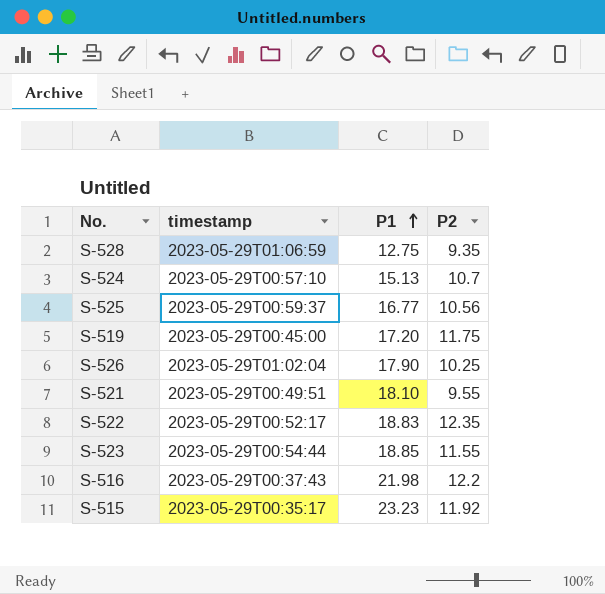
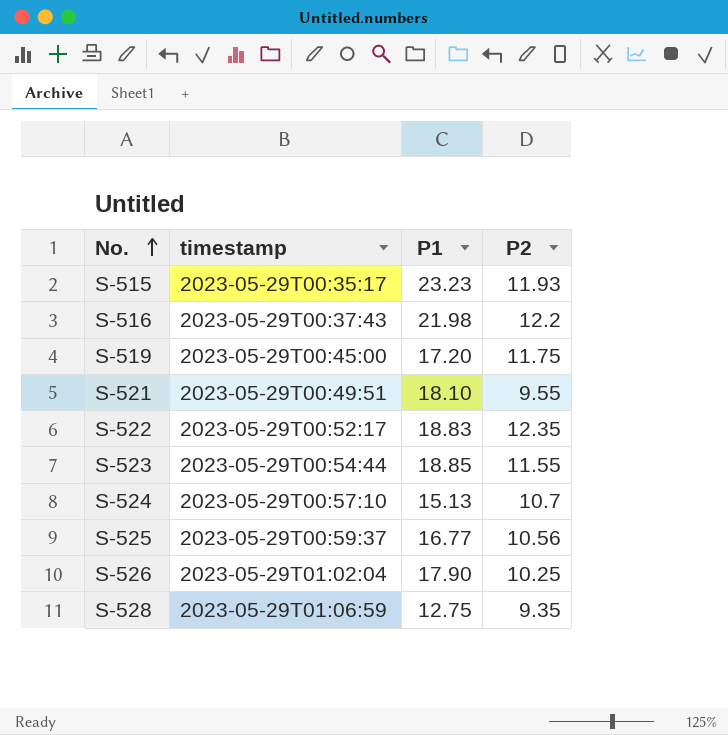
row order: P1 ascending -> No. ascending
S-515 | P2: 11.92 -> 11.93

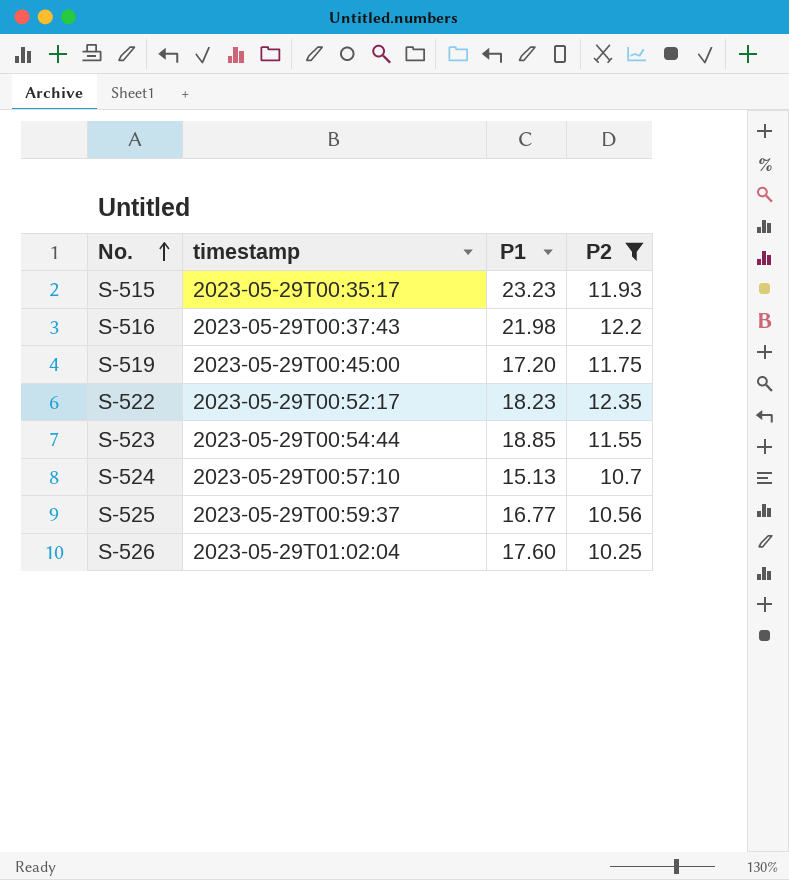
filter: none -> P2 >= 10.25
S-522 | P1: 18.83 -> 18.23
S-526 | P1: 17.90 -> 17.60

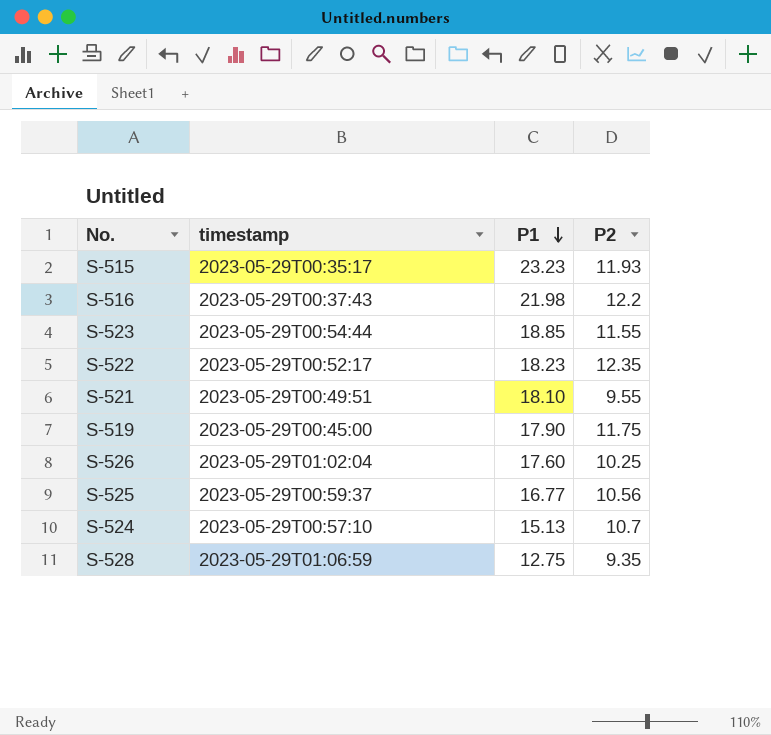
filter: P2 >= 10.25 -> none
row order: No. ascending -> P1 descending
S-519 | P1: 17.20 -> 17.90

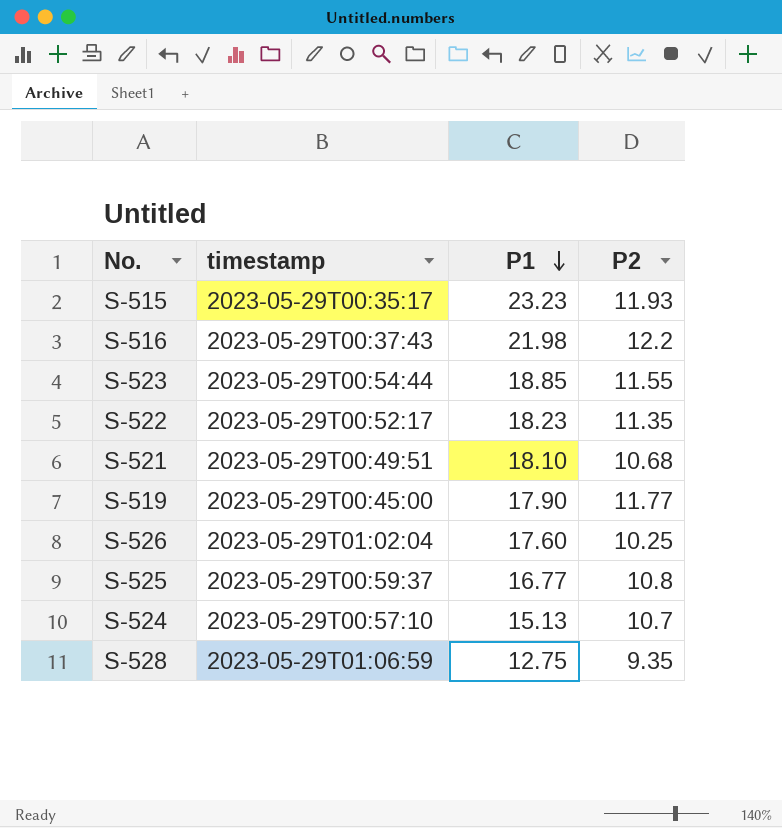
S-522 | P2: 12.35 -> 11.35
S-521 | P2: 9.55 -> 10.68
S-519 | P2: 11.75 -> 11.77
S-525 | P2: 10.56 -> 10.8

